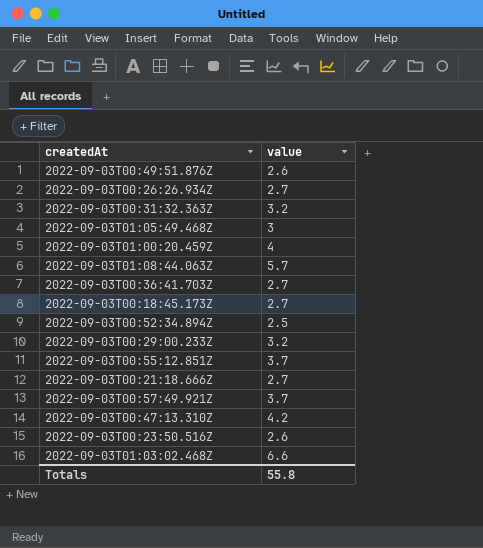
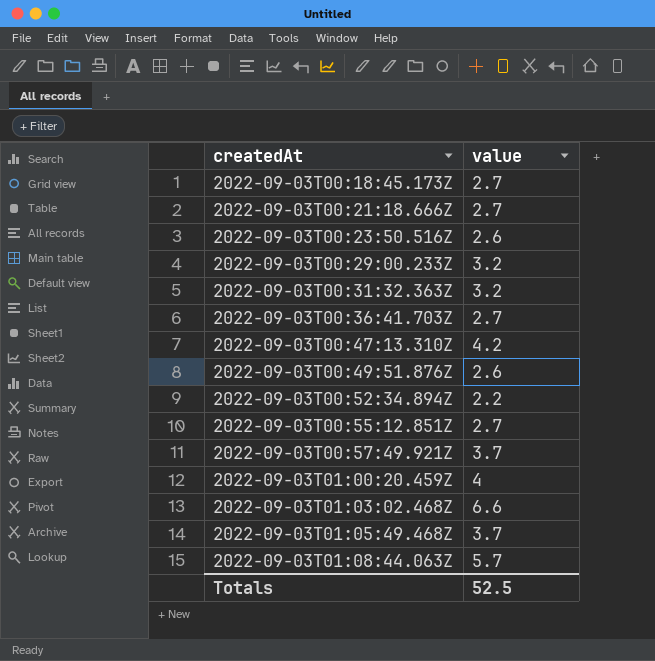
row order: none -> createdAt ascending
row 2022-09-03T00:26:26.934Z: 2.7 -> none
2022-09-03T00:52:34.894Z | value: 2.5 -> 2.2
2022-09-03T00:55:12.851Z | value: 3.7 -> 2.7
2022-09-03T01:05:49.468Z | value: 3 -> 3.7
Totals | value: 55.8 -> 52.5

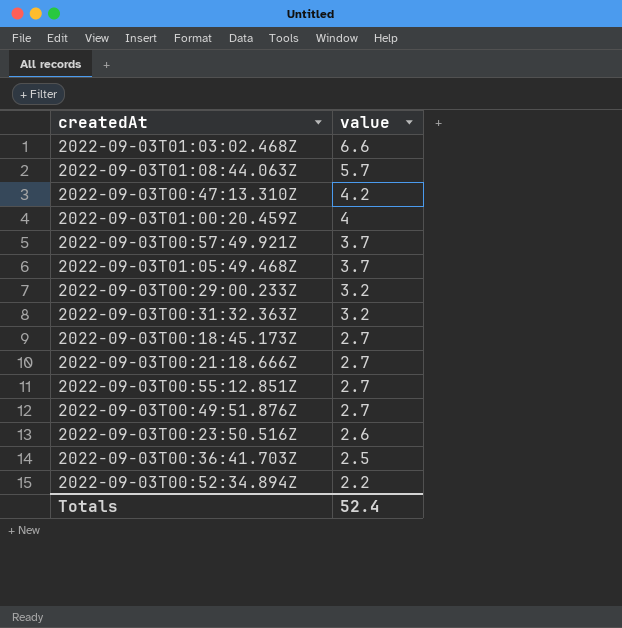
row order: createdAt ascending -> value descending
2022-09-03T00:49:51.876Z | value: 2.6 -> 2.7
2022-09-03T00:36:41.703Z | value: 2.7 -> 2.5
Totals | value: 52.5 -> 52.4

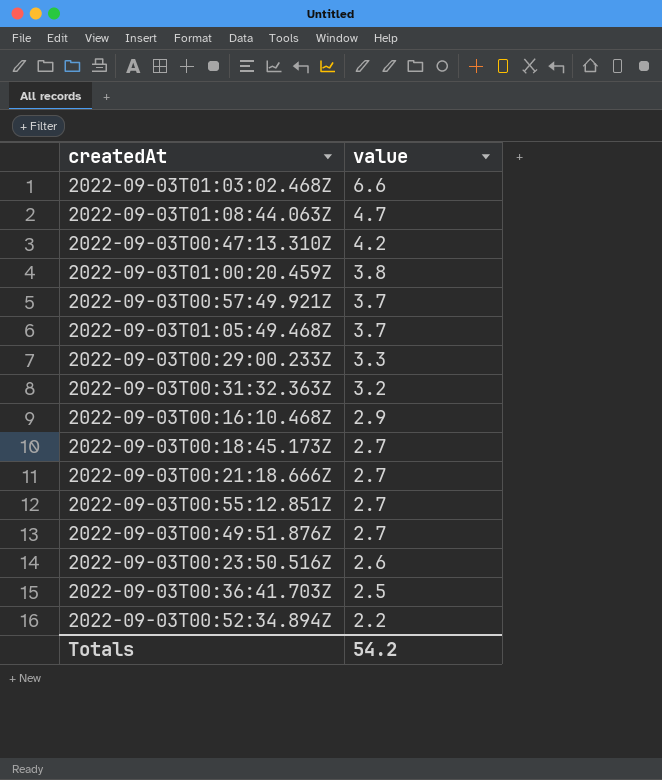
2022-09-03T01:08:44.063Z | value: 5.7 -> 4.7
2022-09-03T01:00:20.459Z | value: 4 -> 3.8
2022-09-03T00:29:00.233Z | value: 3.2 -> 3.3
row 2022-09-03T00:16:10.468Z: none -> 2.9
Totals | value: 52.4 -> 54.2

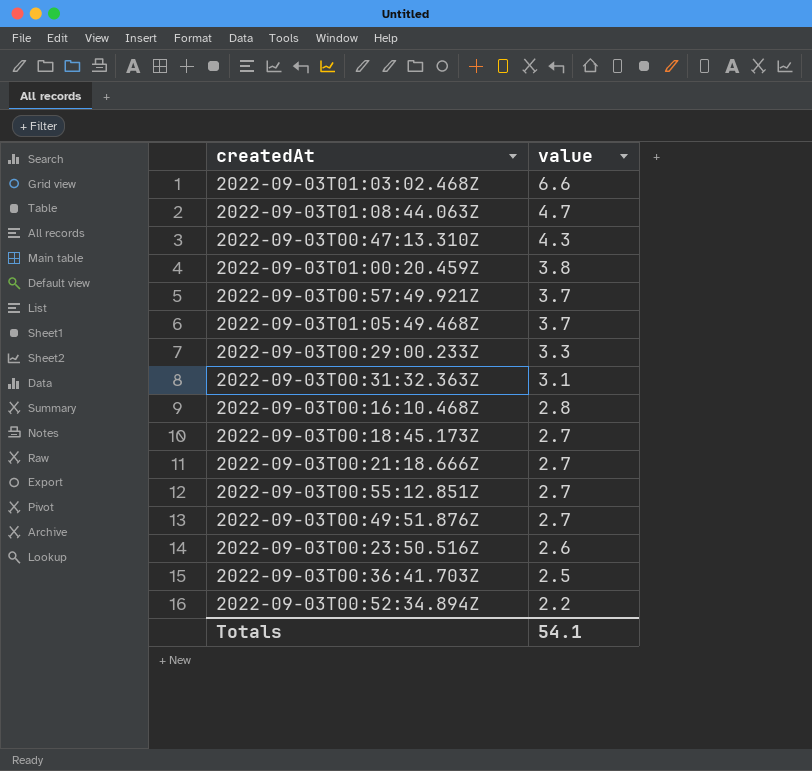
2022-09-03T00:47:13.310Z | value: 4.2 -> 4.3
2022-09-03T00:31:32.363Z | value: 3.2 -> 3.1
2022-09-03T00:16:10.468Z | value: 2.9 -> 2.8
Totals | value: 54.2 -> 54.1

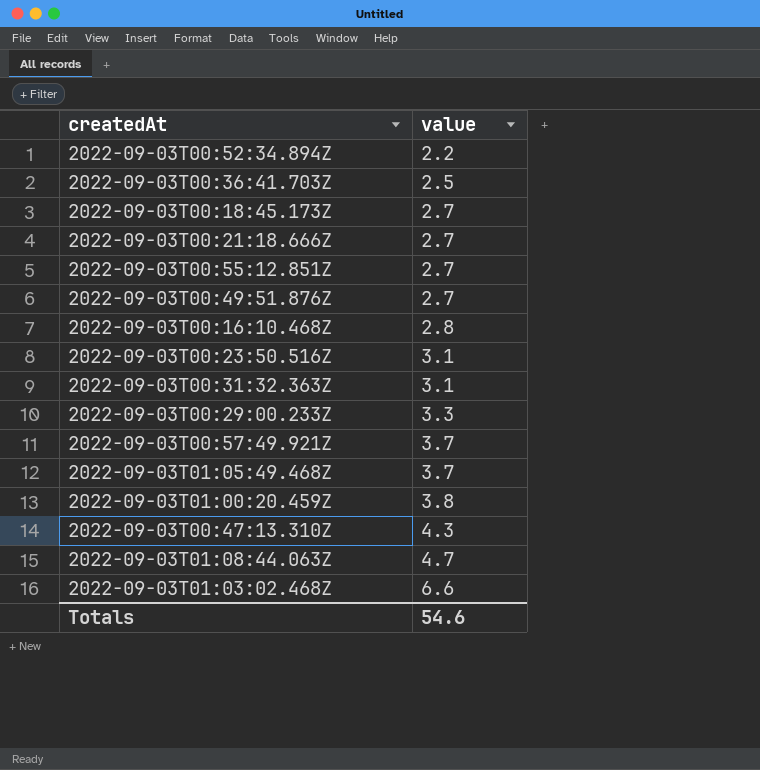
row order: value descending -> value ascending
2022-09-03T00:23:50.516Z | value: 2.6 -> 3.1
Totals | value: 54.1 -> 54.6

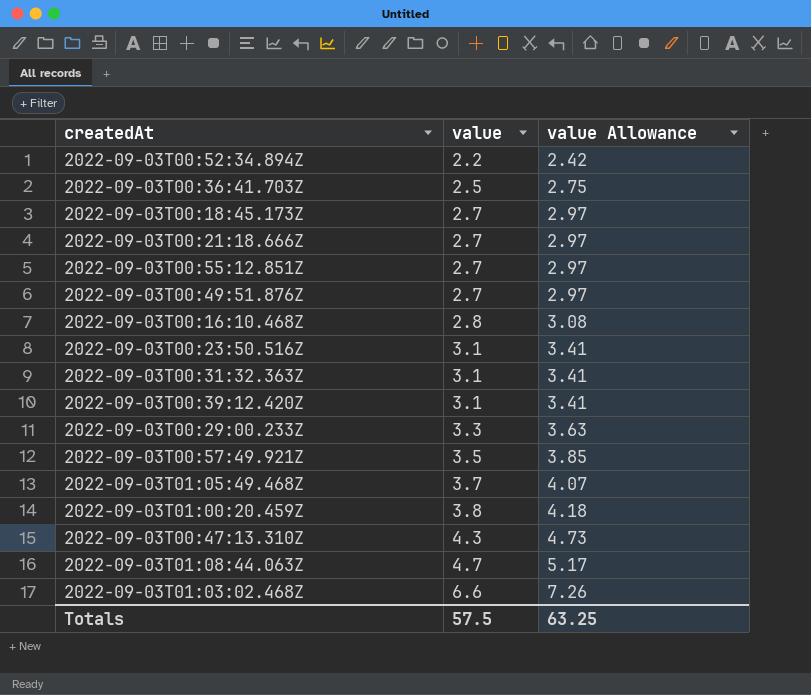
column value Allowance | formula: none -> [value] * 1.1
row 2022-09-03T00:39:12.420Z: none -> 3.1 | 3.41
2022-09-03T00:57:49.921Z | value: 3.7 -> 3.5
Totals | value: 54.6 -> 57.5

